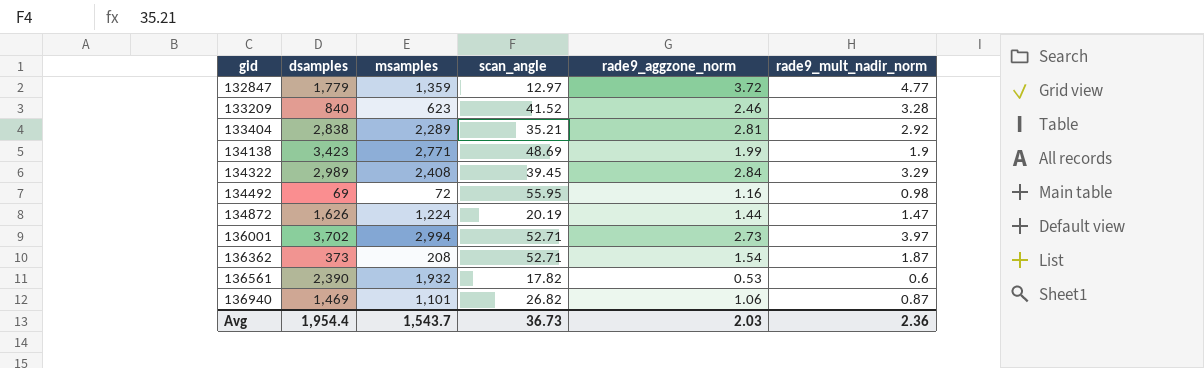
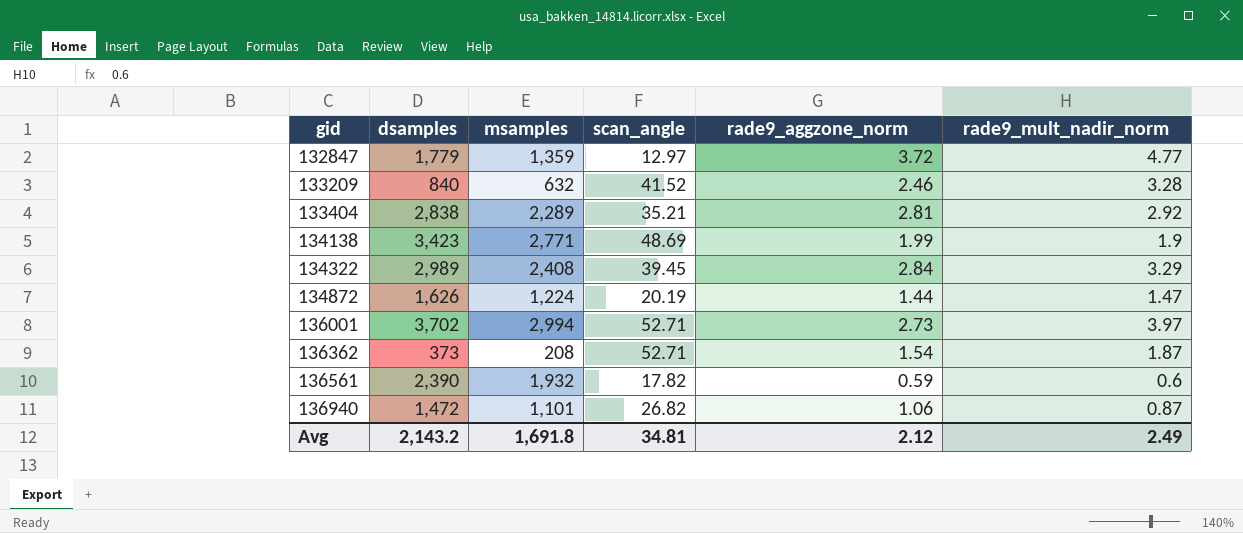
row 134492: 69 | 72 | 55.95 | 1.16 | 0.98 -> none
133209 | msamples: 623 -> 632
136561 | rade9_aggzone_norm: 0.53 -> 0.59
136940 | dsamples: 1,469 -> 1,472
Avg | dsamples: 1,954.4 -> 2,143.2
Avg | msamples: 1,543.7 -> 1,691.8
Avg | scan_angle: 36.73 -> 34.81
Avg | rade9_aggzone_norm: 2.03 -> 2.12
Avg | rade9_mult_nadir_norm: 2.36 -> 2.49

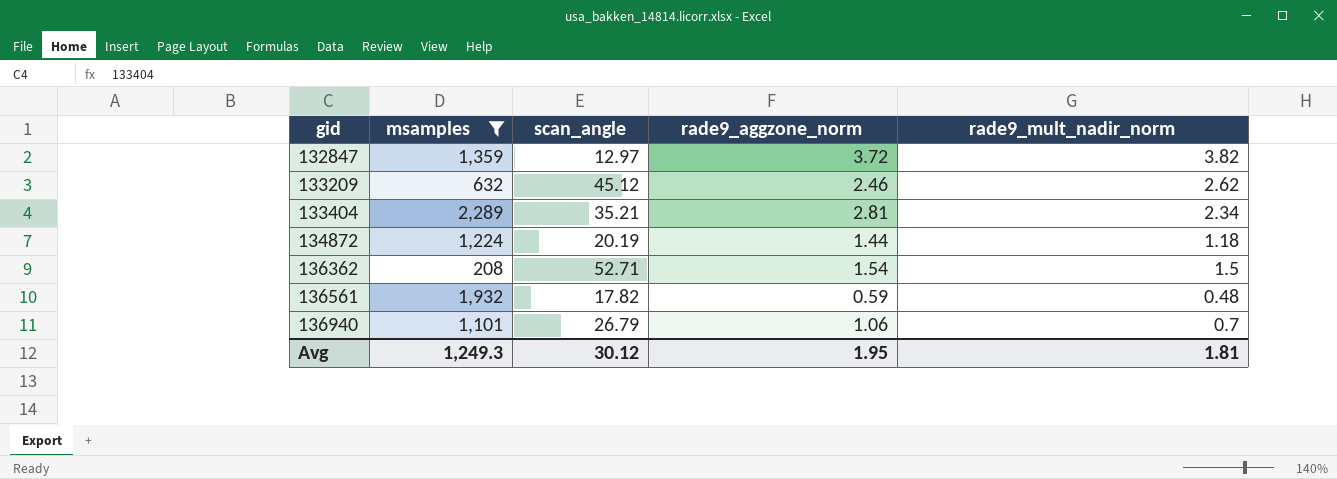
filter: none -> msamples <= 2,289
column dsamples | position: 2 -> none
132847 | rade9_mult_nadir_norm: 4.77 -> 3.82
133209 | scan_angle: 41.52 -> 45.12
133209 | rade9_mult_nadir_norm: 3.28 -> 2.62
133404 | rade9_mult_nadir_norm: 2.92 -> 2.34
134872 | rade9_mult_nadir_norm: 1.47 -> 1.18
136362 | rade9_mult_nadir_norm: 1.87 -> 1.5
136561 | rade9_mult_nadir_norm: 0.6 -> 0.48
136940 | scan_angle: 26.82 -> 26.79
136940 | rade9_mult_nadir_norm: 0.87 -> 0.7
Avg | msamples: 1,691.8 -> 1,249.3
Avg | scan_angle: 34.81 -> 30.12
Avg | rade9_aggzone_norm: 2.12 -> 1.95
Avg | rade9_mult_nadir_norm: 2.49 -> 1.81

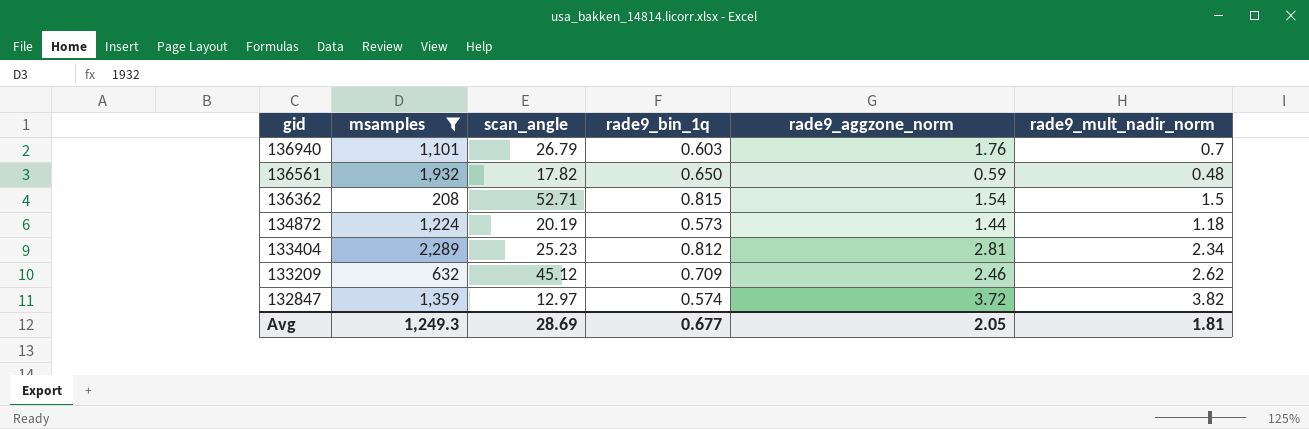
row order: gid ascending -> gid descending
column rade9_bin_1q | position: none -> 4
136940 | rade9_aggzone_norm: 1.06 -> 1.76
133404 | scan_angle: 35.21 -> 25.23
Avg | scan_angle: 30.12 -> 28.69
Avg | rade9_aggzone_norm: 1.95 -> 2.05

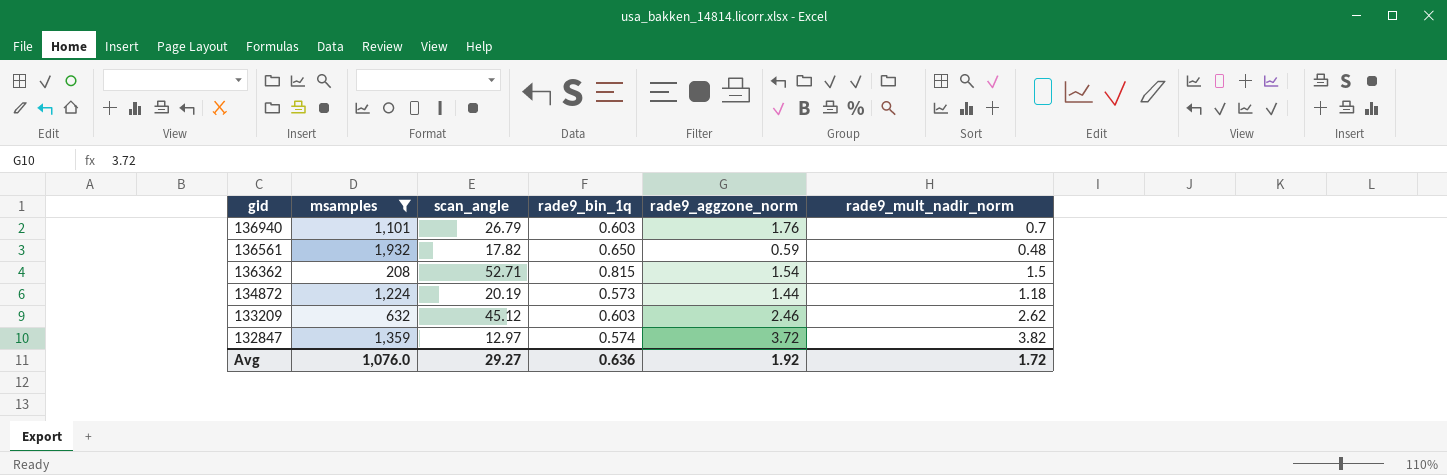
row 133404: 2,289 | 25.23 | 0.812 | 2.81 | 2.34 -> none
133209 | rade9_bin_1q: 0.709 -> 0.603
Avg | msamples: 1,249.3 -> 1,076.0
Avg | scan_angle: 28.69 -> 29.27
Avg | rade9_bin_1q: 0.677 -> 0.636
Avg | rade9_aggzone_norm: 2.05 -> 1.92
Avg | rade9_mult_nadir_norm: 1.81 -> 1.72

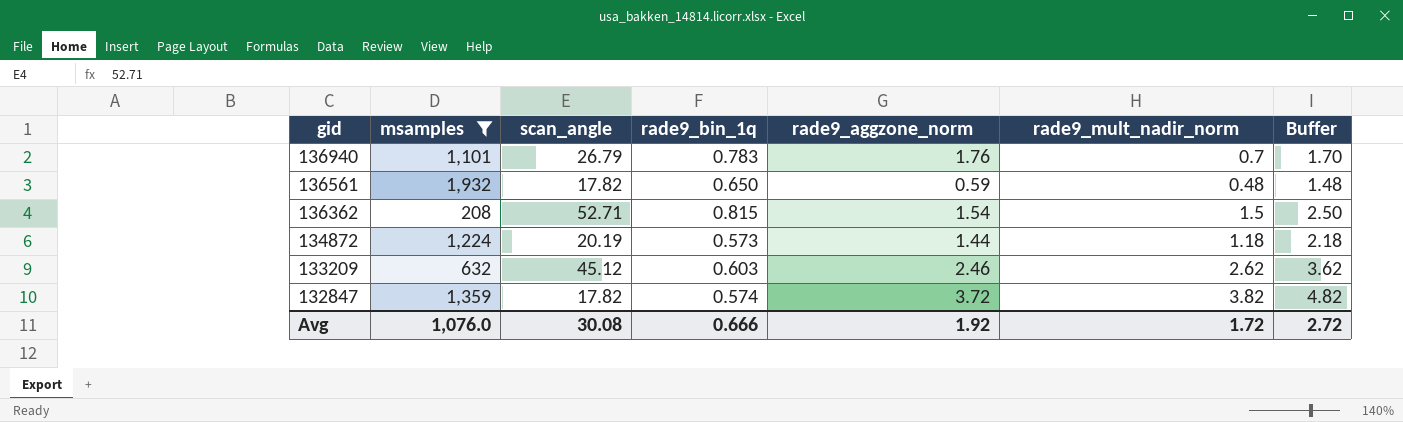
column Buffer | formula: none -> [rade9_mult_nadir_norm] + 1
136940 | rade9_bin_1q: 0.603 -> 0.783
132847 | scan_angle: 12.97 -> 17.82
Avg | scan_angle: 29.27 -> 30.08
Avg | rade9_bin_1q: 0.636 -> 0.666

